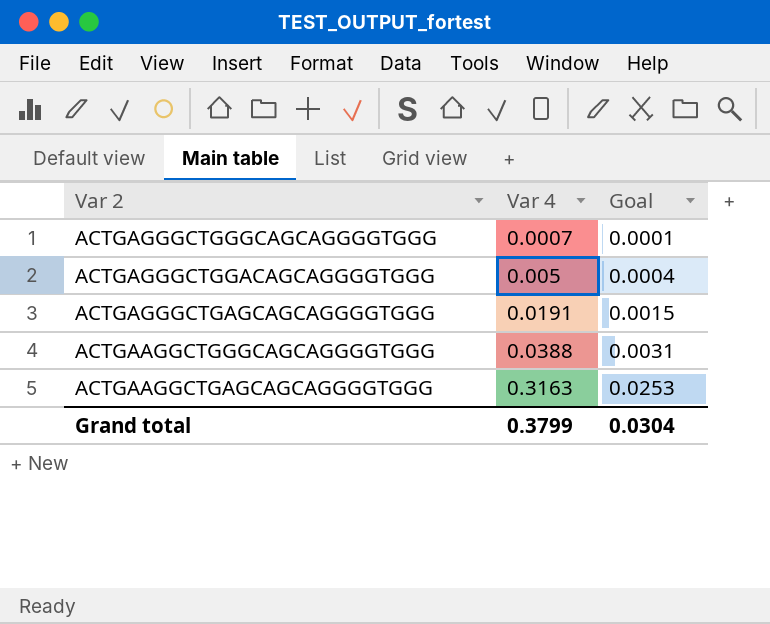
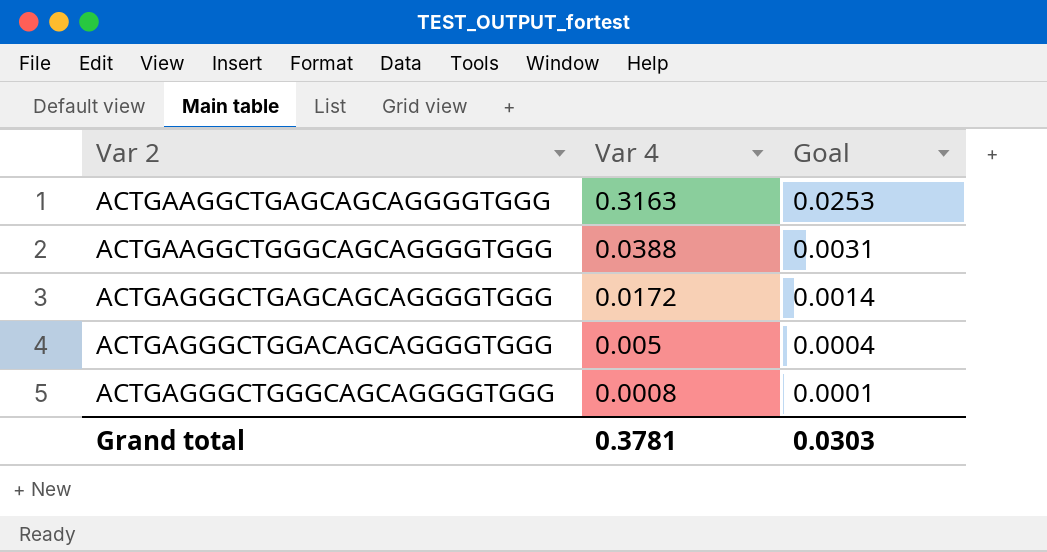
row order: Var 2 descending -> Var 2 ascending
ACTGAGGGCTGAGCAGCAGGGGTGGG | Var 4: 0.0191 -> 0.0172
ACTGAGGGCTGAGCAGCAGGGGTGGG | Goal: 0.0015 -> 0.0014
ACTGAGGGCTGGGCAGCAGGGGTGGG | Var 4: 0.0007 -> 0.0008
Grand total | Var 4: 0.3799 -> 0.3781
Grand total | Goal: 0.0304 -> 0.0303

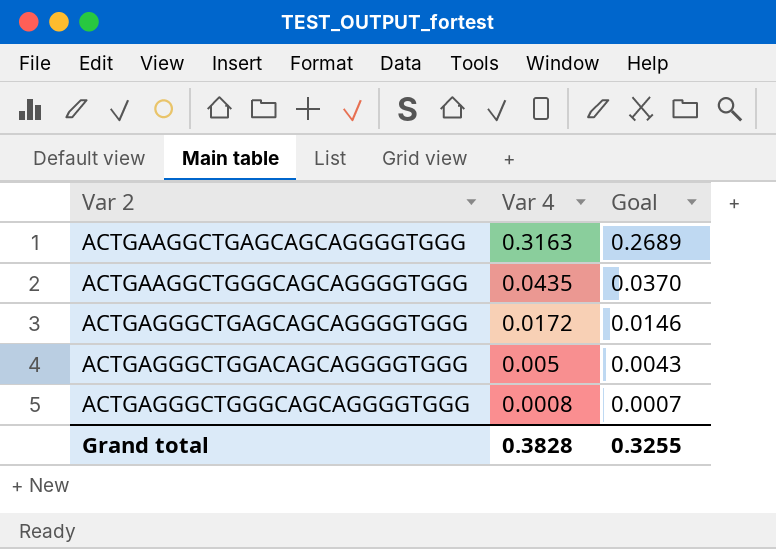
column Goal | formula: [Var 4] * 0.08 -> [Var 4] * 0.85
ACTGAAGGCTGGGCAGCAGGGGTGGG | Var 4: 0.0388 -> 0.0435
Grand total | Var 4: 0.3781 -> 0.3828
Grand total | Goal: 0.0303 -> 0.3255

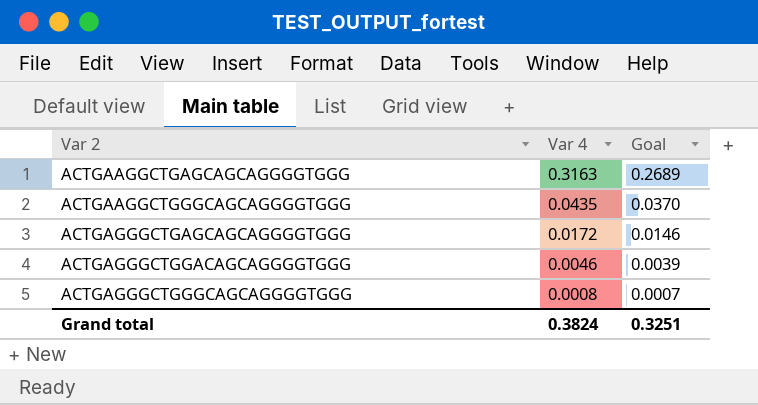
ACTGAGGGCTGGACAGCAGGGGTGGG | Var 4: 0.005 -> 0.0046
ACTGAGGGCTGGACAGCAGGGGTGGG | Goal: 0.0043 -> 0.0039
Grand total | Var 4: 0.3828 -> 0.3824
Grand total | Goal: 0.3255 -> 0.3251

